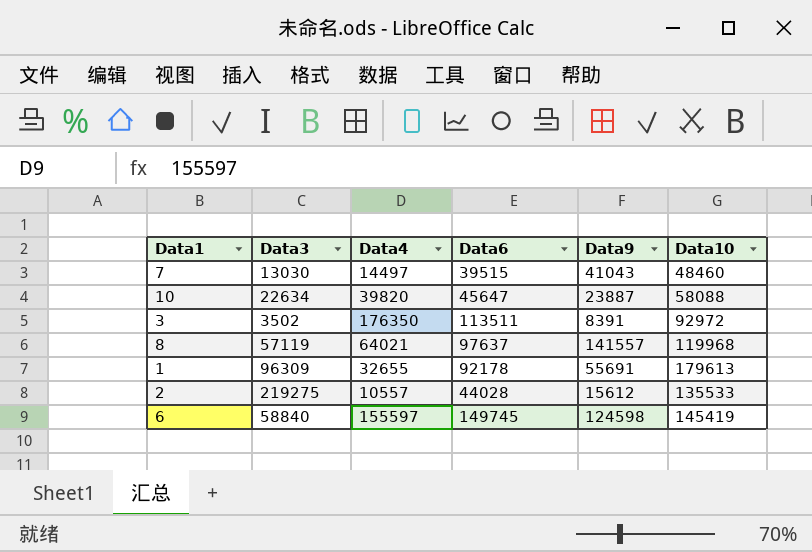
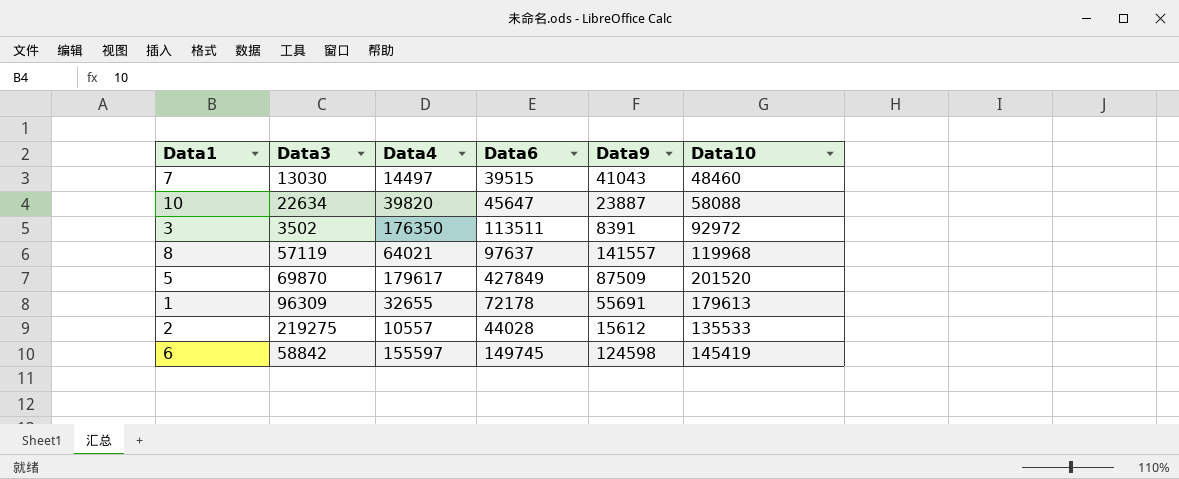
row 5: none -> 69870 | 179617 | 427849 | 87509 | 201520
1 | Data6: 92178 -> 72178
6 | Data3: 58840 -> 58842

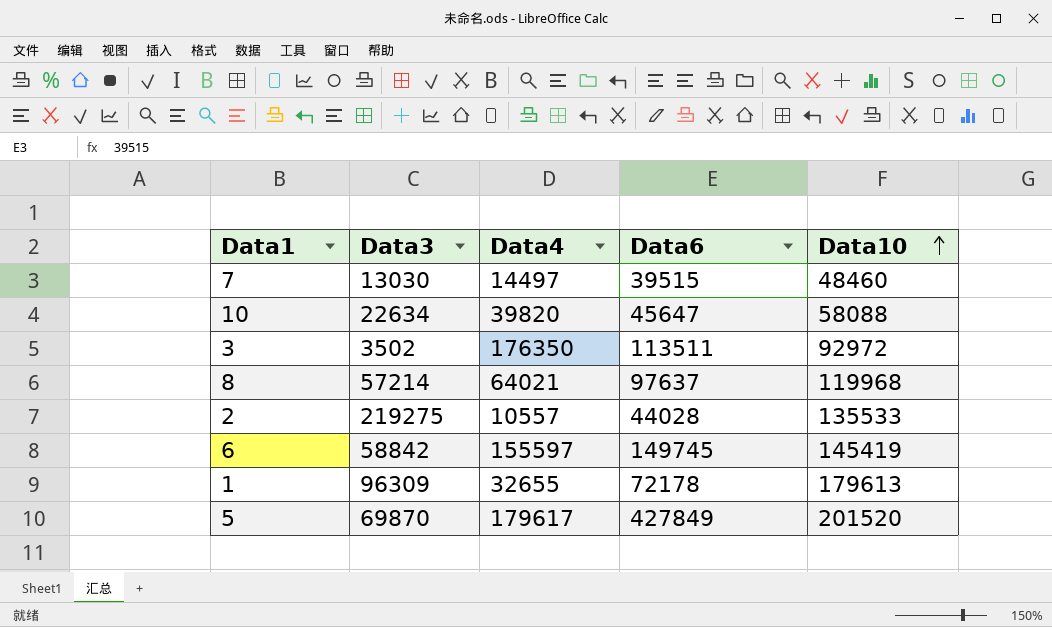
row order: none -> Data10 ascending
column Data9 | position: 5 -> none
8 | Data3: 57119 -> 57214

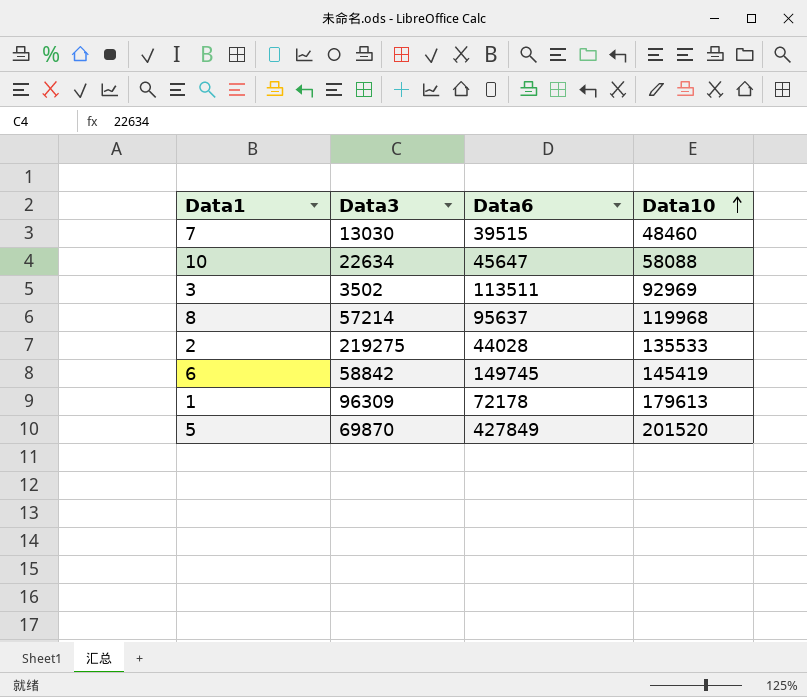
column Data4 | position: 3 -> none
3 | Data10: 92972 -> 92969
8 | Data6: 97637 -> 95637

